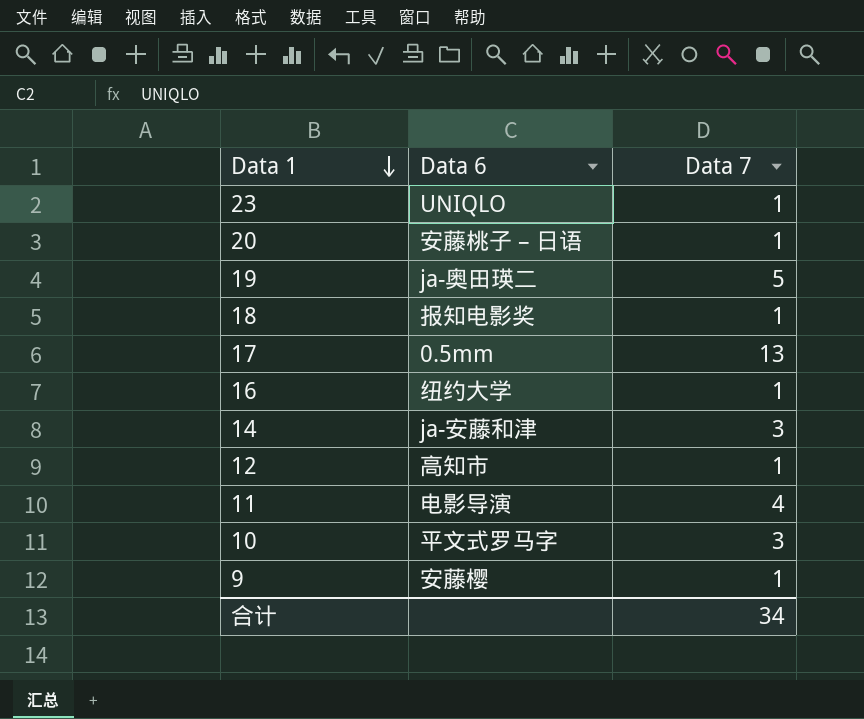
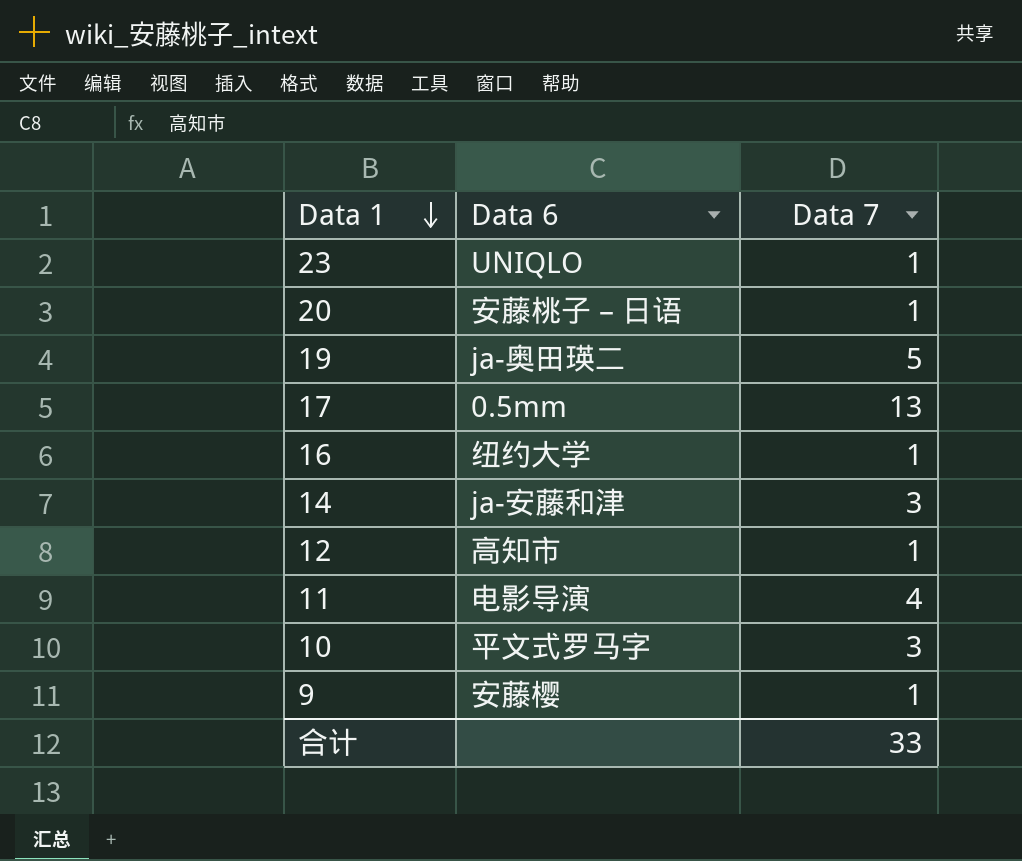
row 18: 报知电影奖 | 1 -> none
合计 | Data 7: 34 -> 33

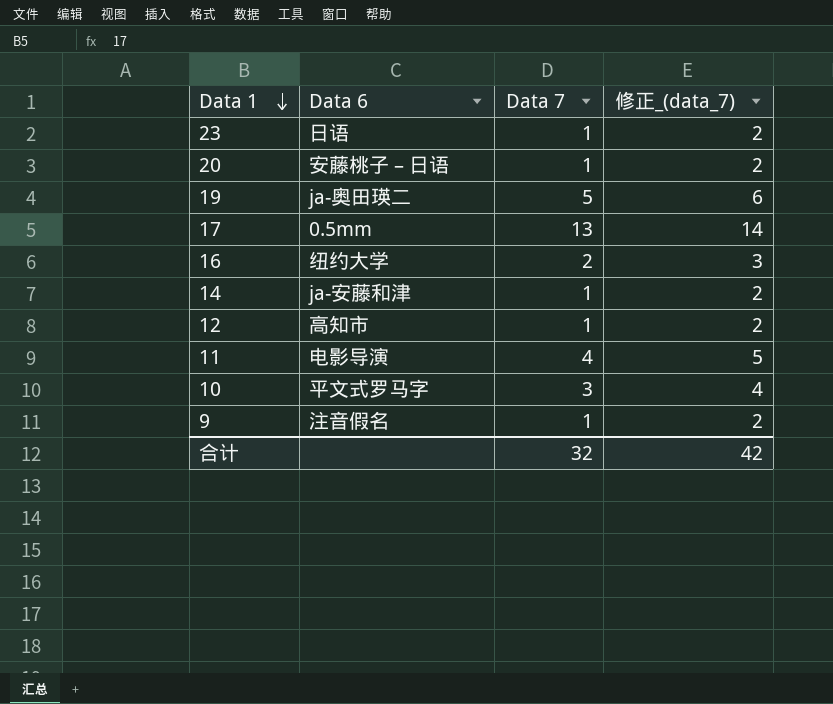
column 修正_(data_7) | formula: none -> [Data 7] + 1
23 | Data 6: UNIQLO -> 日语
16 | Data 7: 1 -> 2
14 | Data 7: 3 -> 1
9 | Data 6: 安藤樱 -> 注音假名
合计 | Data 7: 33 -> 32

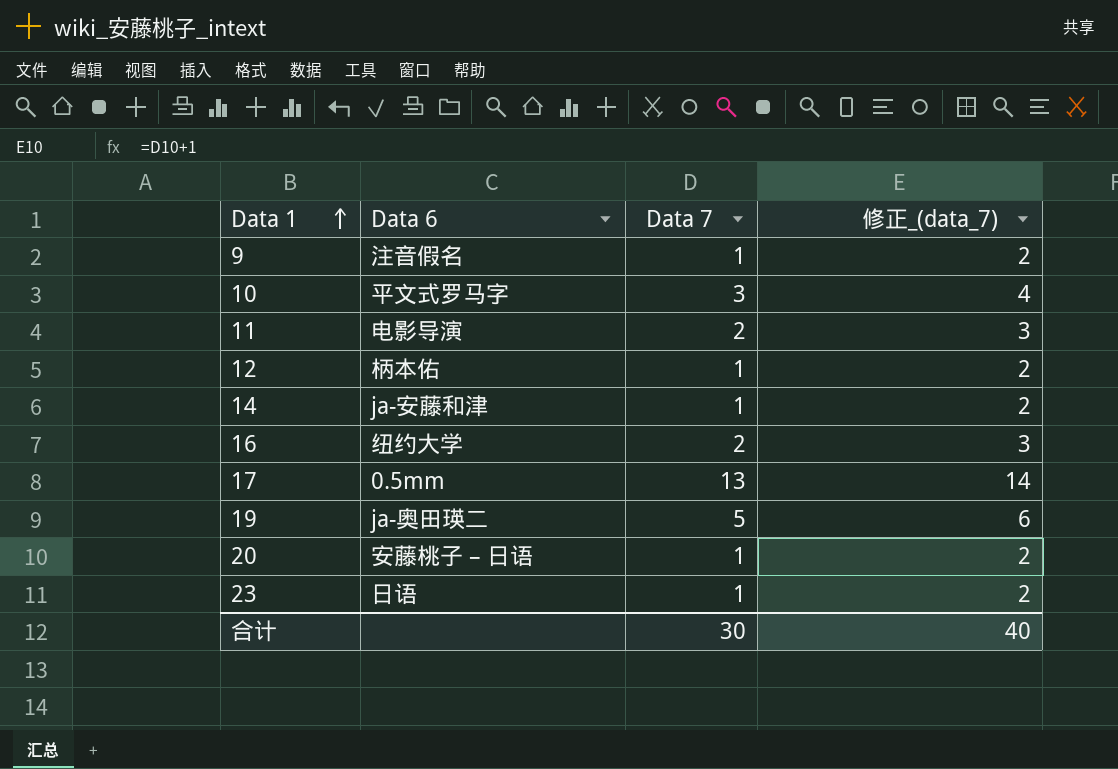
row order: Data 1 descending -> Data 1 ascending
11 | Data 7: 4 -> 2
11 | 修正_(data_7): 5 -> 3
12 | Data 6: 高知市 -> 柄本佑
合计 | Data 7: 32 -> 30
合计 | 修正_(data_7): 42 -> 40

